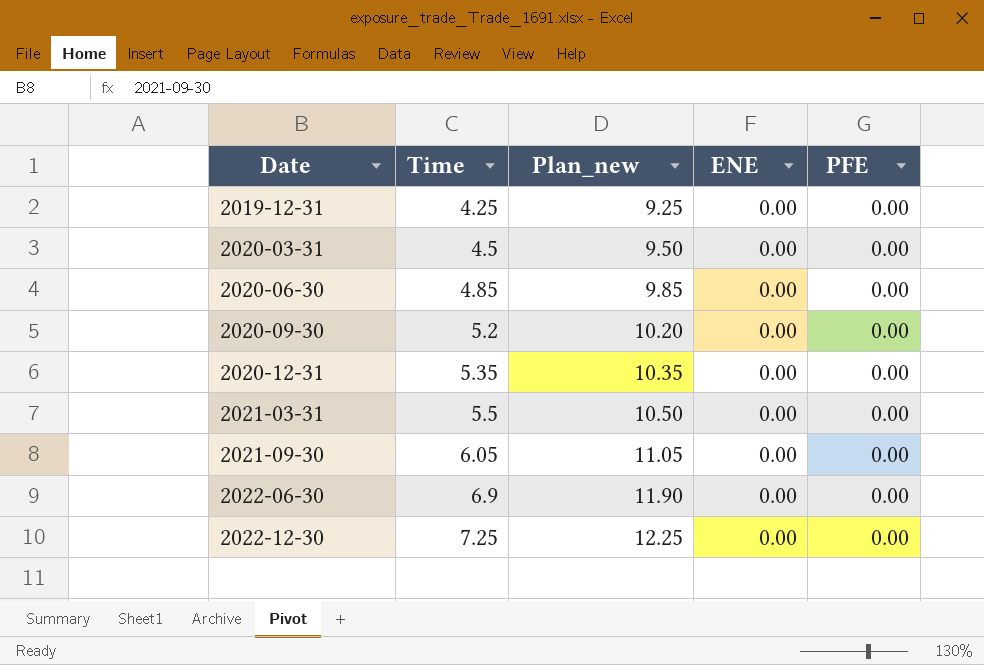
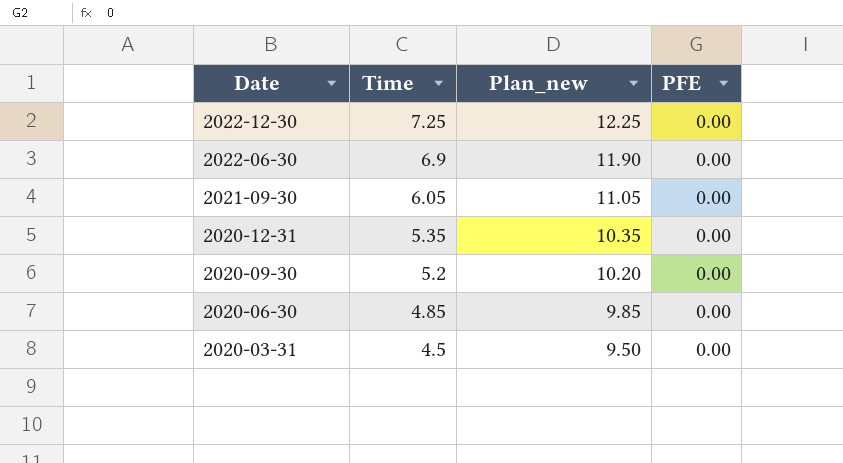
row order: Date ascending -> Date descending
column ENE | position: 4 -> none
row 2019-12-31: 4.25 | 9.25 | 0.00 | 0.00 -> none
row 2021-03-31: 5.5 | 10.50 | 0.00 | 0.00 -> none

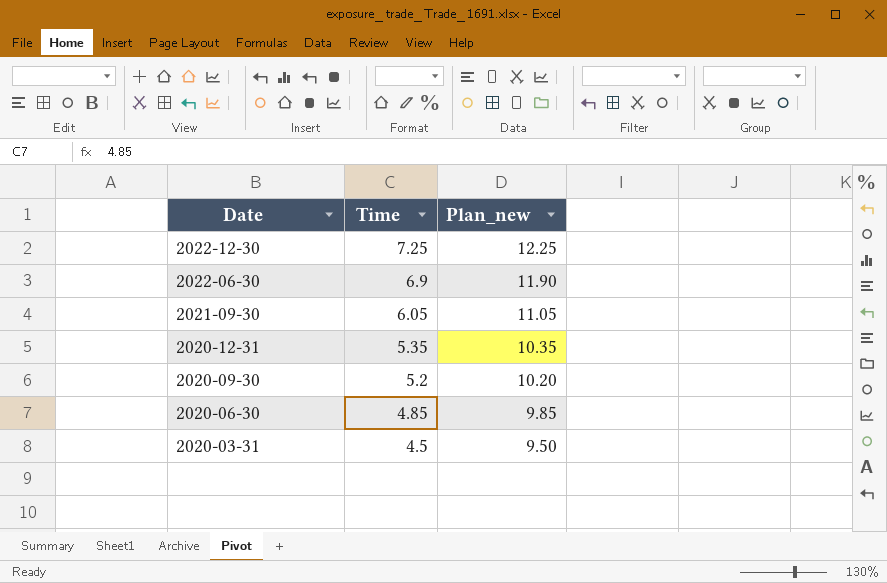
column PFE | position: 4 -> none

